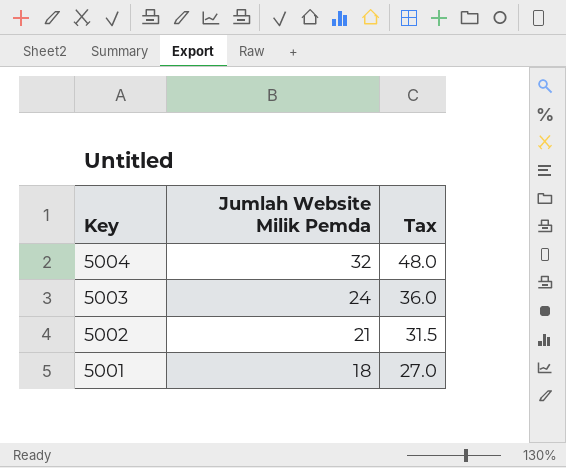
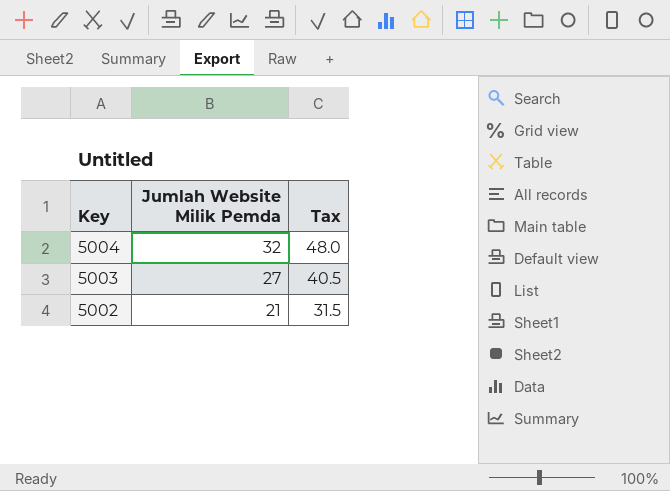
row 5001: 18 | 27.0 -> none
5003 | Jumlah Website Milik Pemda: 24 -> 27
5003 | Tax: 36.0 -> 40.5

